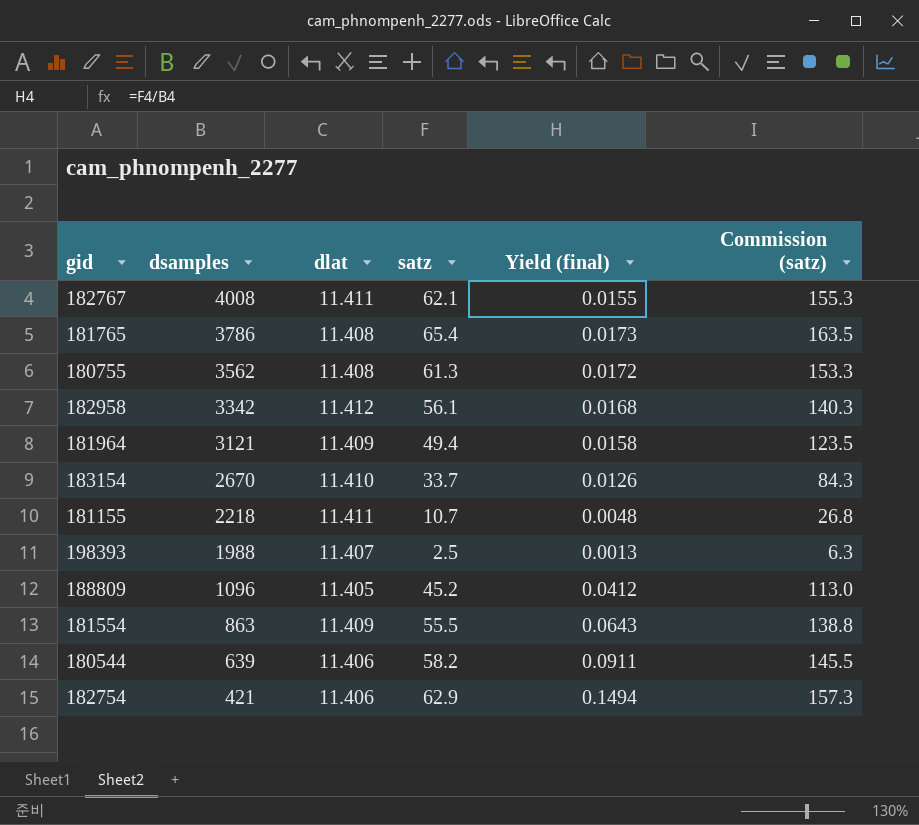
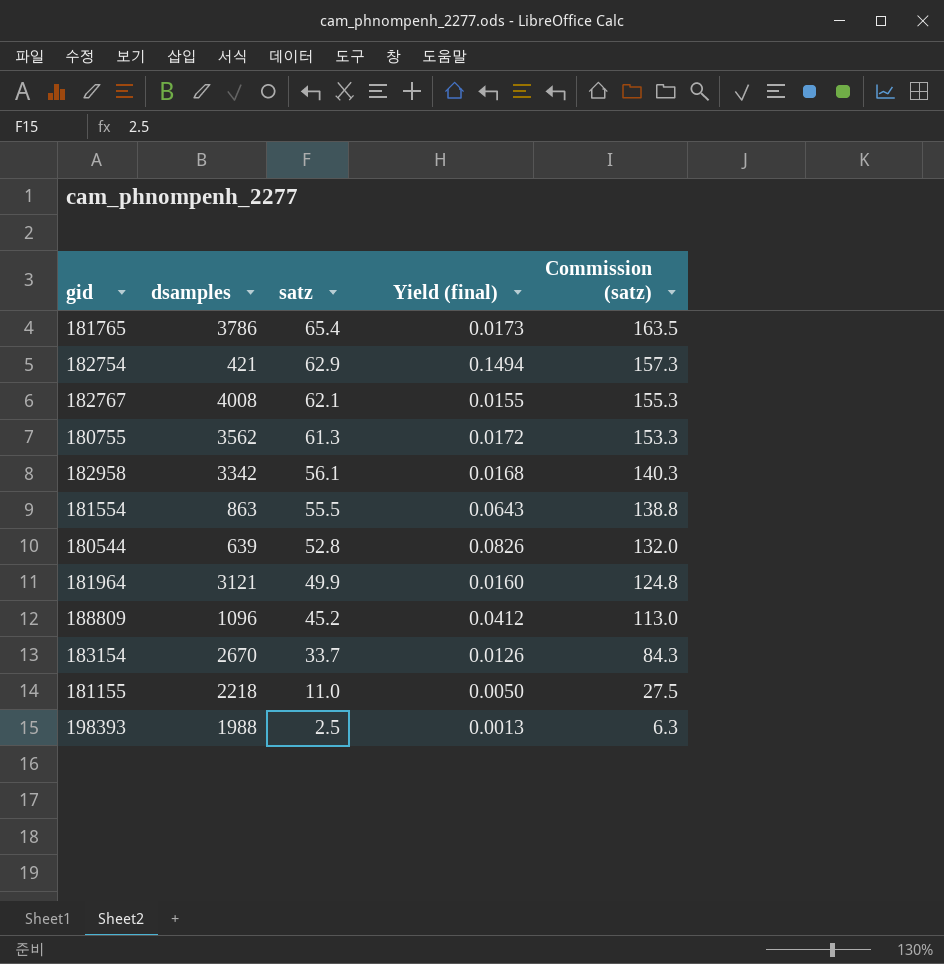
row order: dsamples descending -> satz descending
column dlat | position: 3 -> none
180544 | satz: 58.2 -> 52.8
180544 | Yield (final): 0.0911 -> 0.0826
180544 | Commission (satz): 145.5 -> 132.0
181964 | satz: 49.4 -> 49.9
181964 | Yield (final): 0.0158 -> 0.0160
181964 | Commission (satz): 123.5 -> 124.8
181155 | satz: 10.7 -> 11.0
181155 | Yield (final): 0.0048 -> 0.0050
181155 | Commission (satz): 26.8 -> 27.5

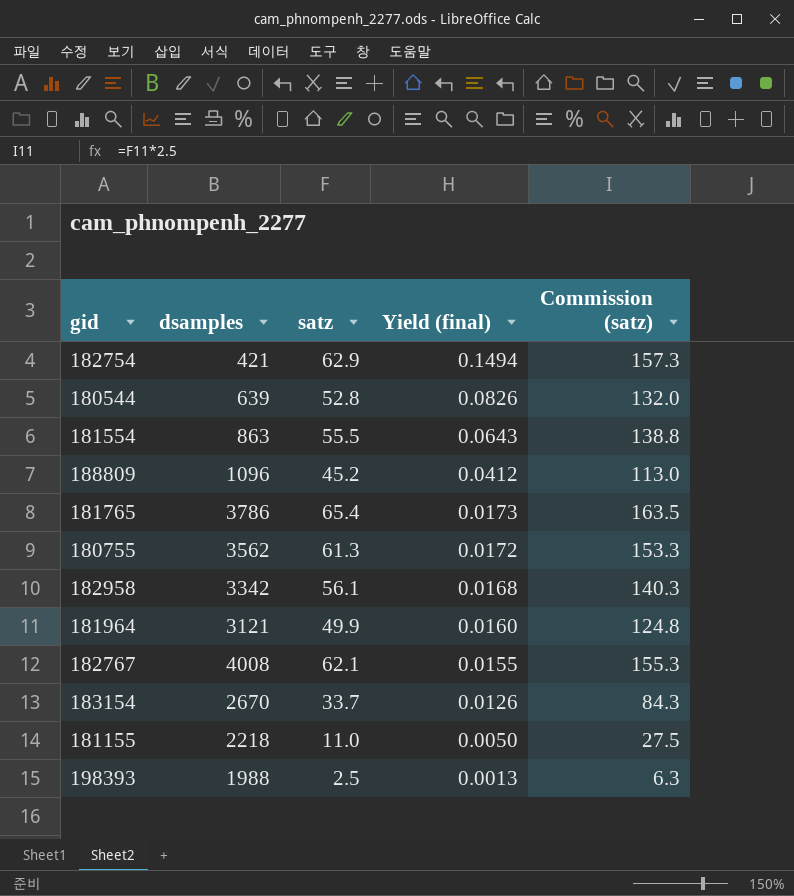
row order: satz descending -> Yield (final) descending

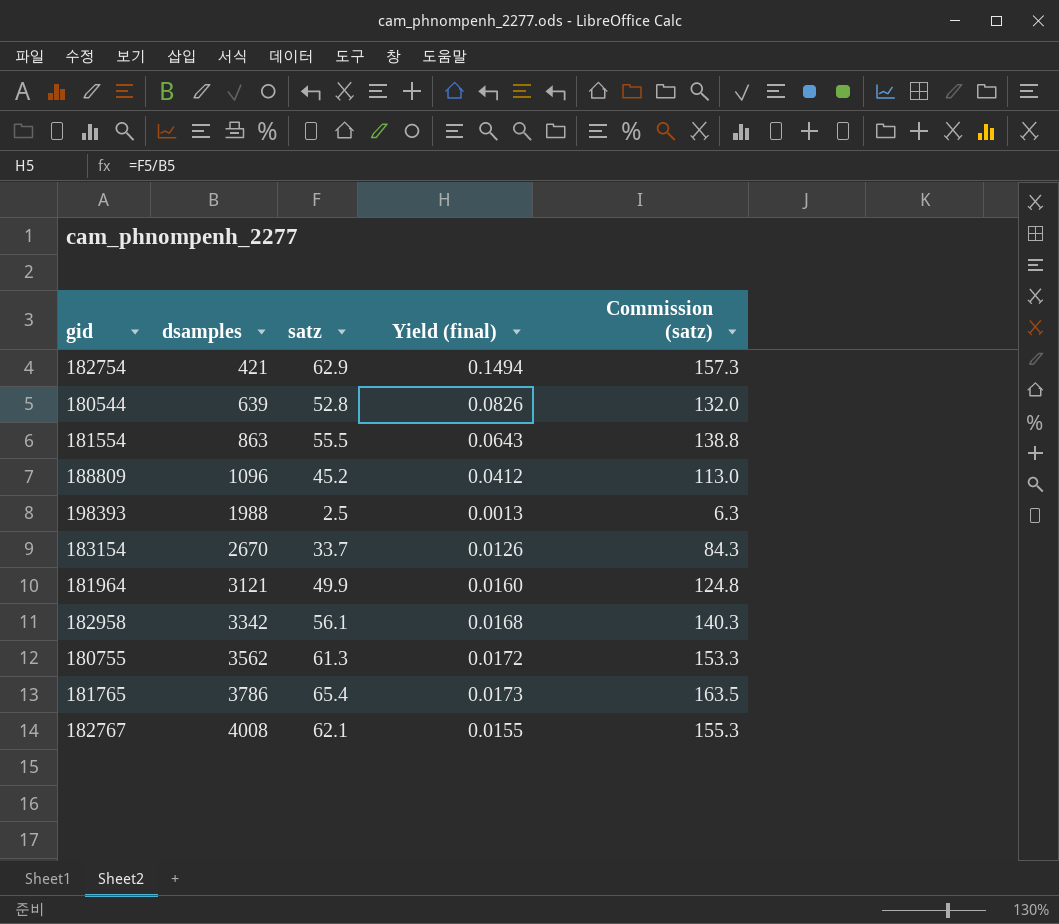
row order: Yield (final) descending -> dsamples ascending
row 181155: 2218 | 11.0 | 0.0050 | 27.5 -> none

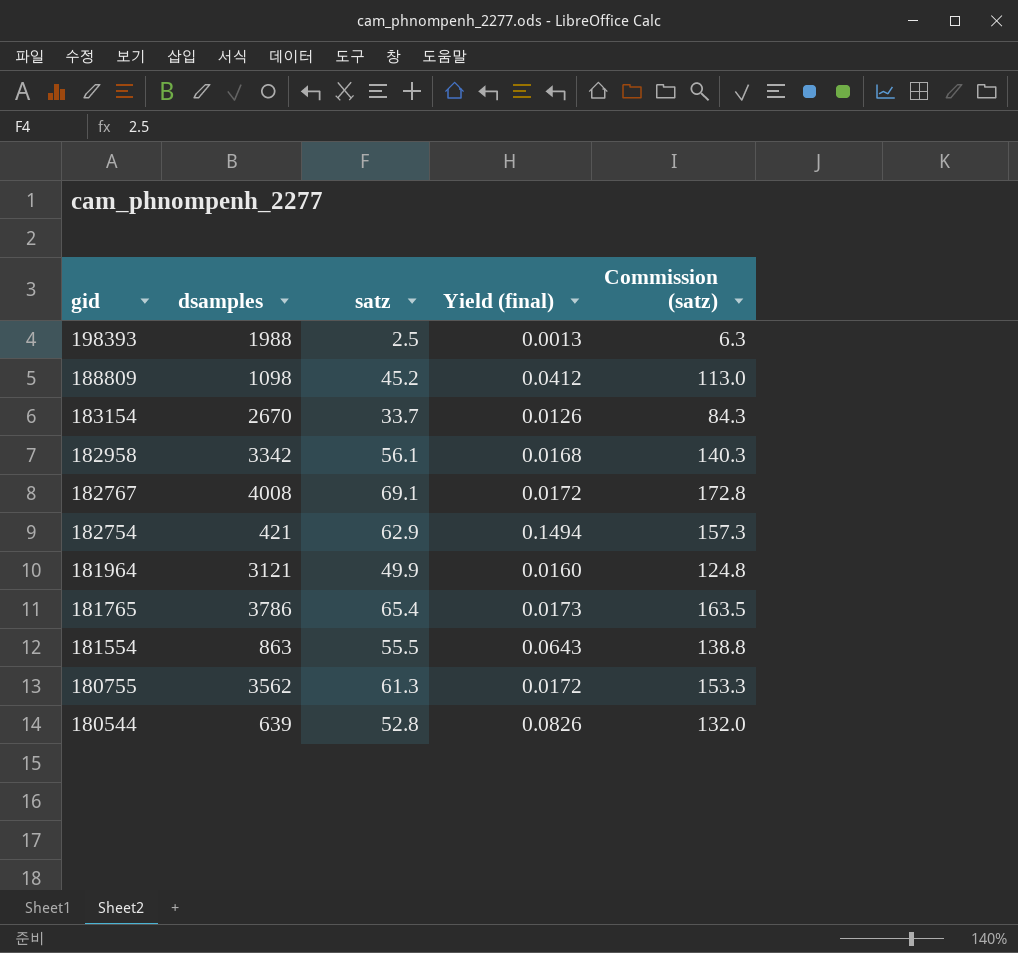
row order: dsamples ascending -> gid descending
188809 | dsamples: 1096 -> 1098
182767 | satz: 62.1 -> 69.1
182767 | Yield (final): 0.0155 -> 0.0172
182767 | Commission (satz): 155.3 -> 172.8

